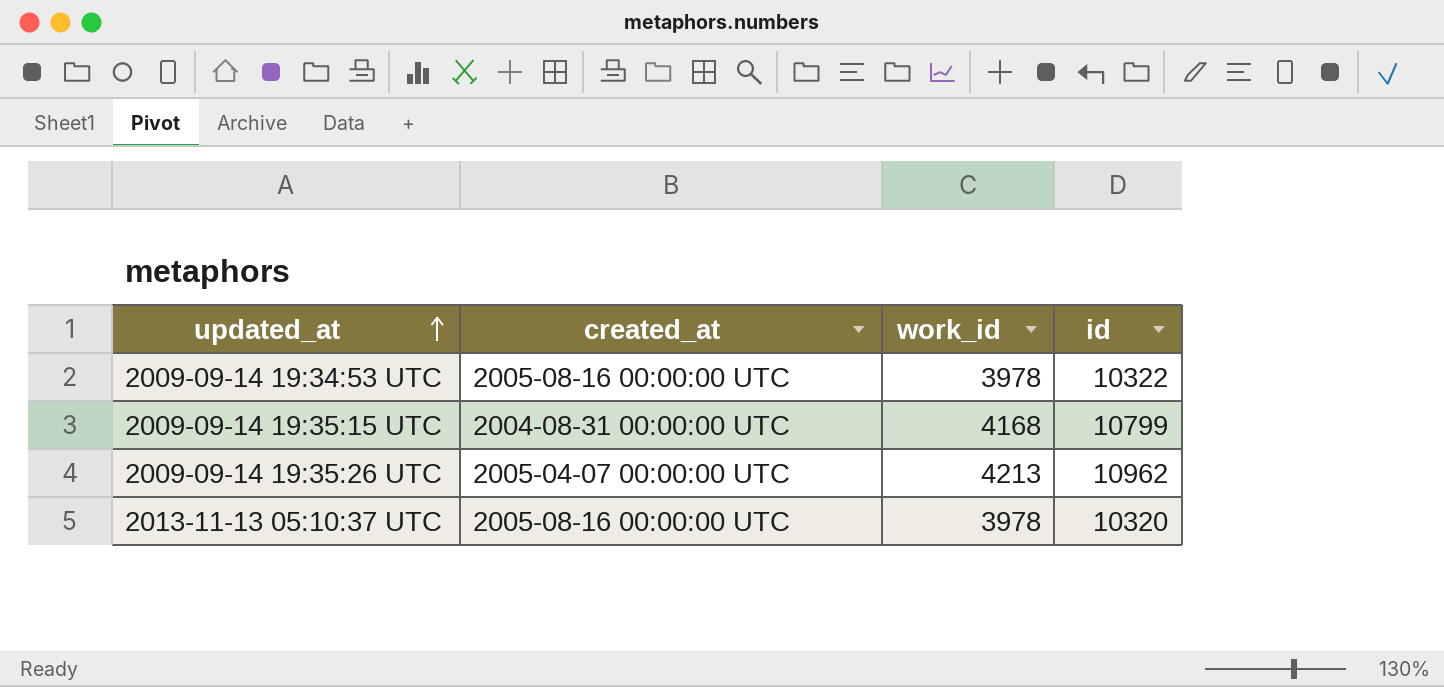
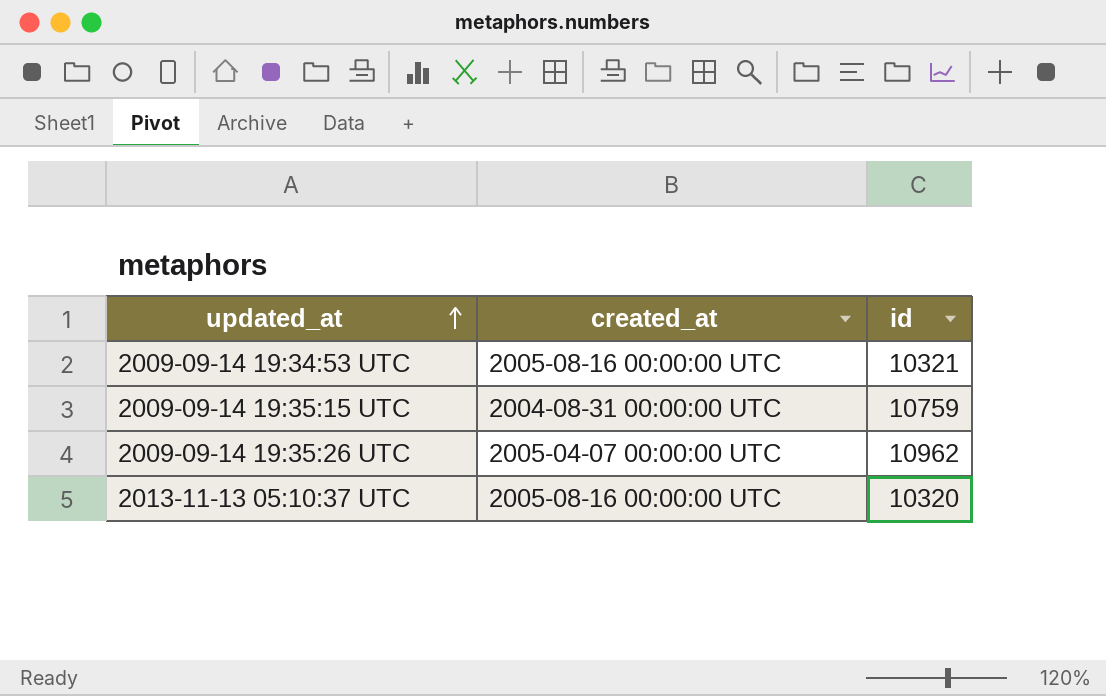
column work_id | position: 3 -> none
2009-09-14 19:34:53 UTC | id: 10322 -> 10321
2009-09-14 19:35:15 UTC | id: 10799 -> 10759

